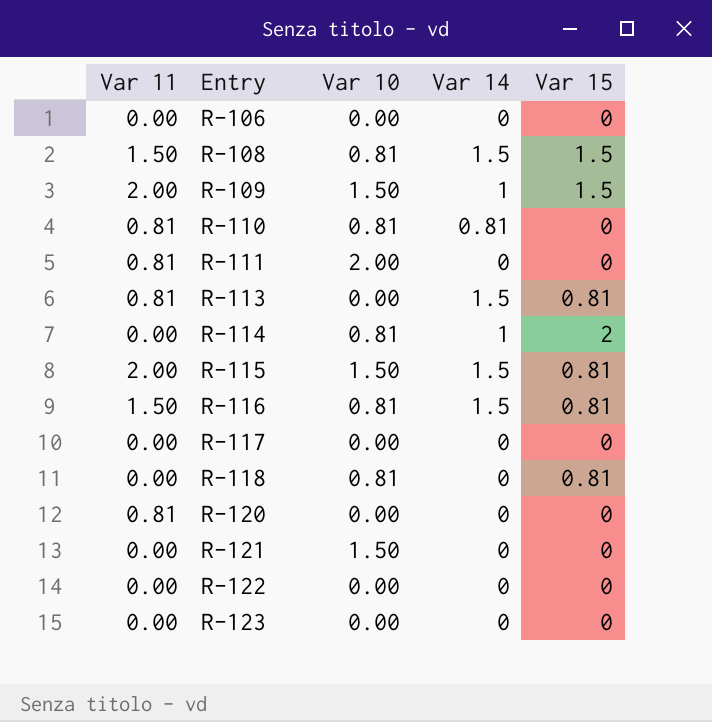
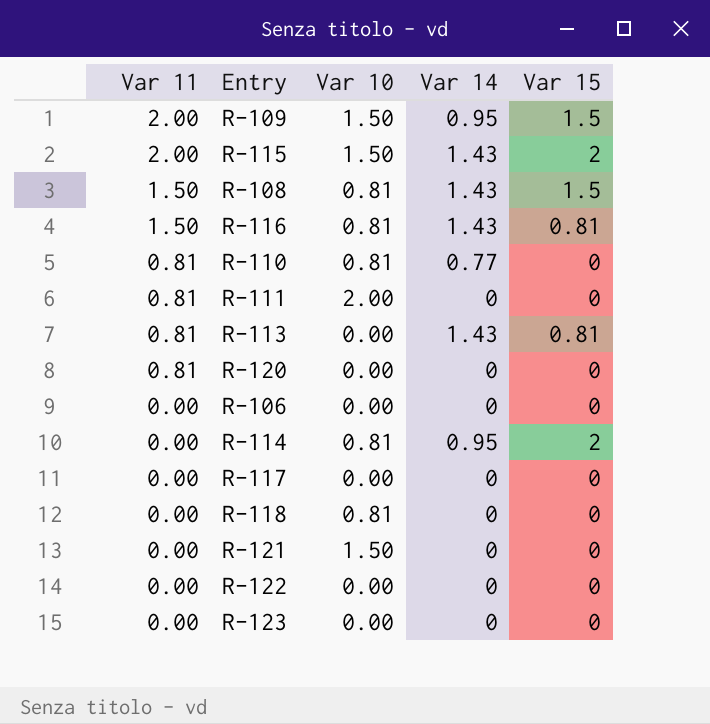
row order: Entry ascending -> Var 11 descending
R-109 | Var 14: 1 -> 0.95
R-115 | Var 14: 1.5 -> 1.43
R-115 | Var 15: 0.81 -> 2
R-108 | Var 14: 1.5 -> 1.43
R-116 | Var 14: 1.5 -> 1.43
R-110 | Var 14: 0.81 -> 0.77
R-113 | Var 14: 1.5 -> 1.43
R-114 | Var 14: 1 -> 0.95
R-118 | Var 15: 0.81 -> 0

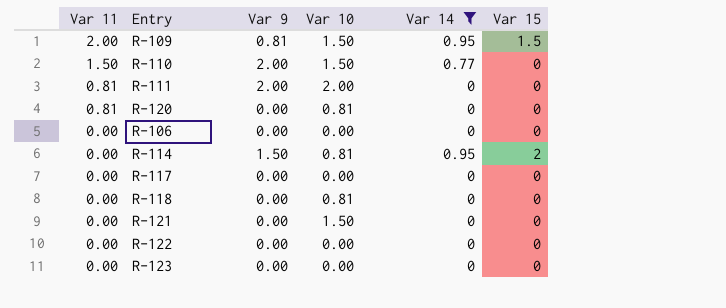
filter: none -> Var 14 != 1.43
column Var 9 | position: none -> 3
R-110 | Var 11: 0.81 -> 1.50
R-110 | Var 10: 0.81 -> 1.50
R-120 | Var 10: 0.00 -> 0.81

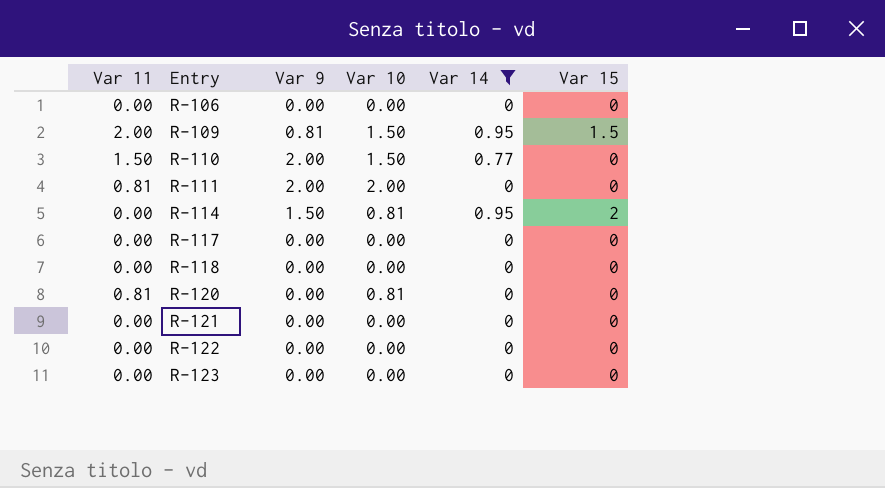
row order: Var 11 descending -> Entry ascending
R-118 | Var 10: 0.81 -> 0.00
R-121 | Var 10: 1.50 -> 0.00

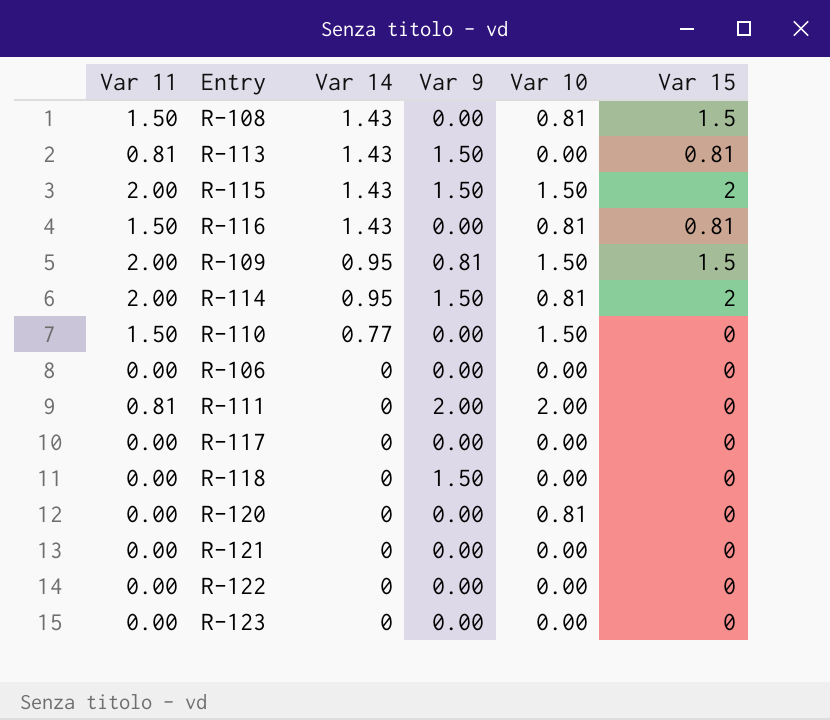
filter: Var 14 != 1.43 -> none
row order: Entry ascending -> Var 14 descending
column Var 14 | position: 5 -> 3
R-114 | Var 11: 0.00 -> 2.00
R-110 | Var 9: 2.00 -> 0.00
R-118 | Var 9: 0.00 -> 1.50
R-120 | Var 11: 0.81 -> 0.00

